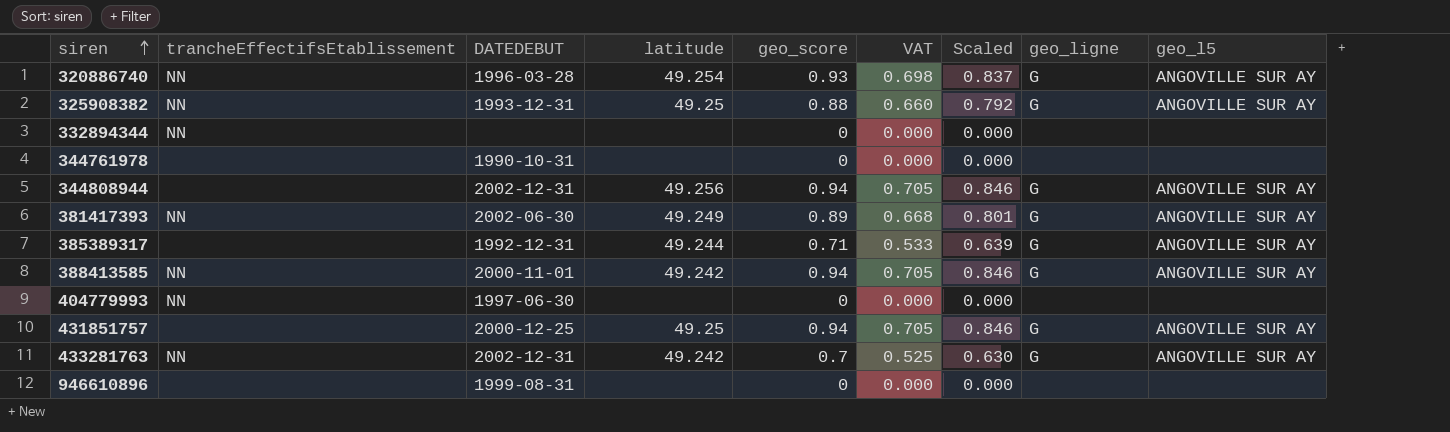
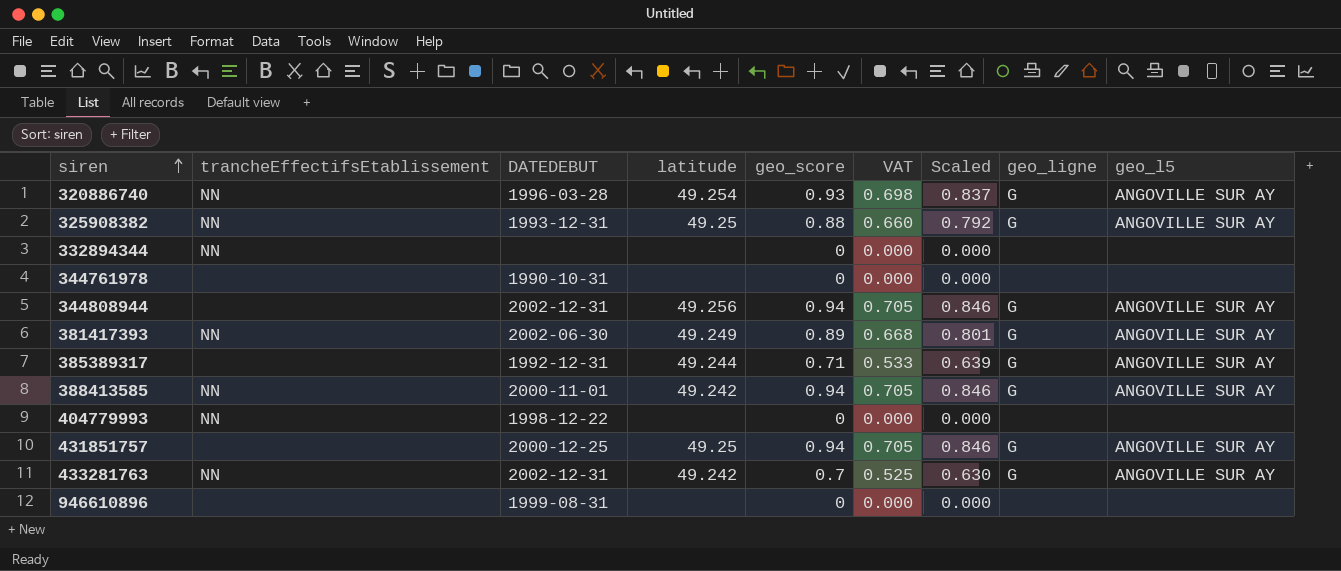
404779993 | DATEDEBUT: 1997-06-30 -> 1998-12-22

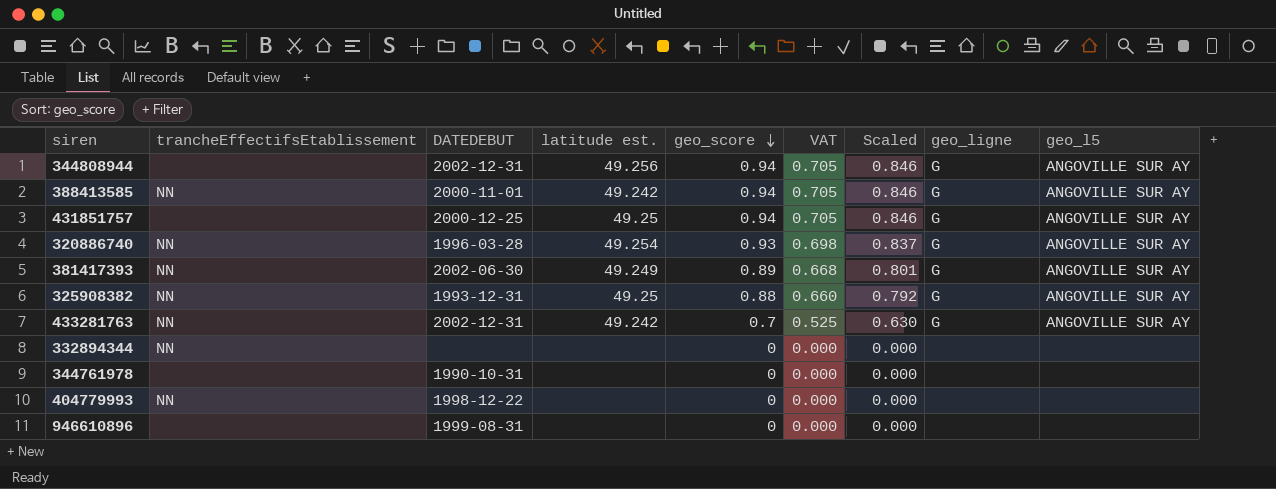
row order: siren ascending -> geo_score descending
column name: latitude -> latitude est.
row 385389317: none | 1992-12-31 | 49.244 | 0.71 | 0.533 | 0.639 | G | ANGOVILLE SUR AY -> none

